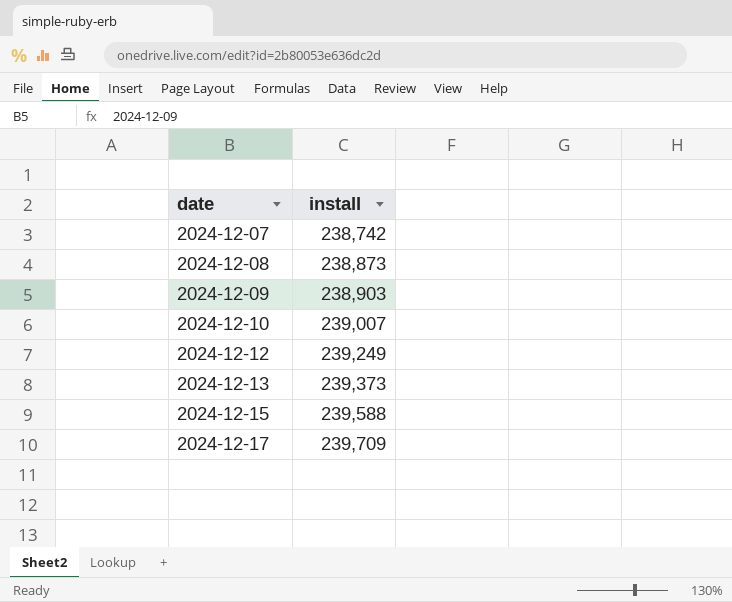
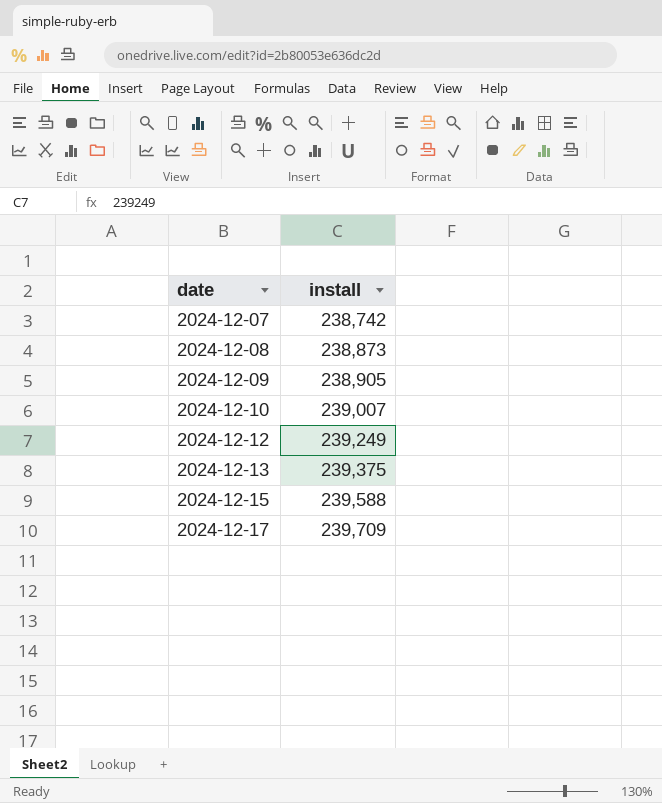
2024-12-09 | install: 238,903 -> 238,905
2024-12-13 | install: 239,373 -> 239,375

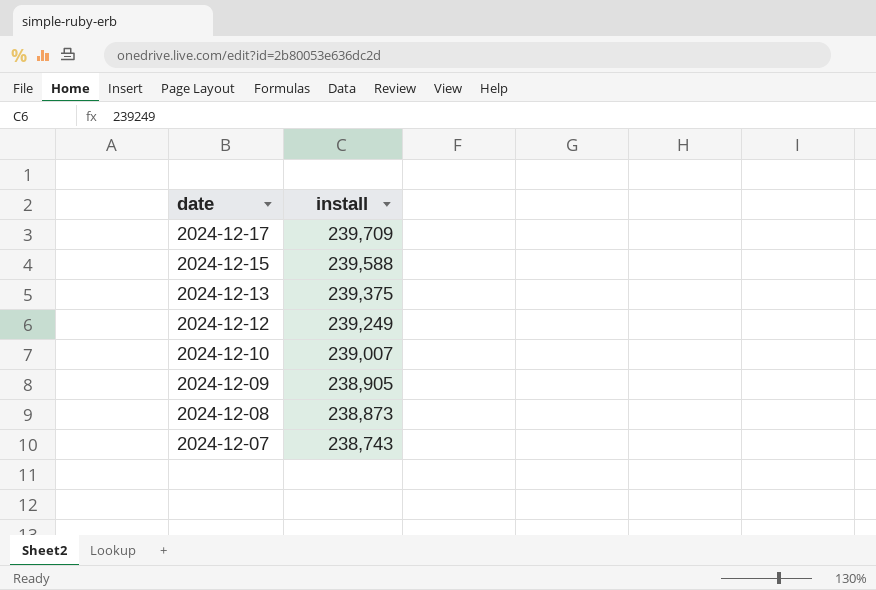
row order: date ascending -> date descending
2024-12-07 | install: 238,742 -> 238,743

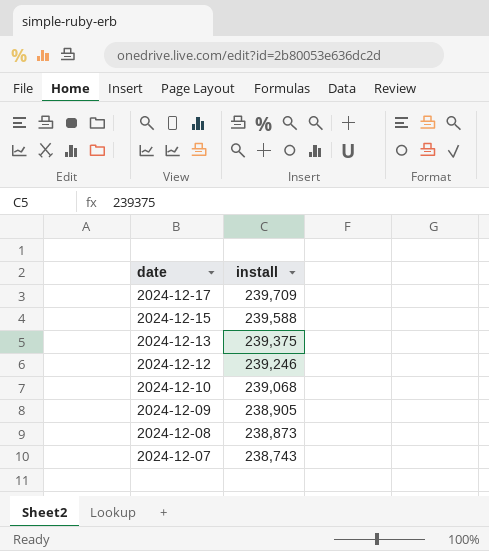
2024-12-12 | install: 239,249 -> 239,246
2024-12-10 | install: 239,007 -> 239,068

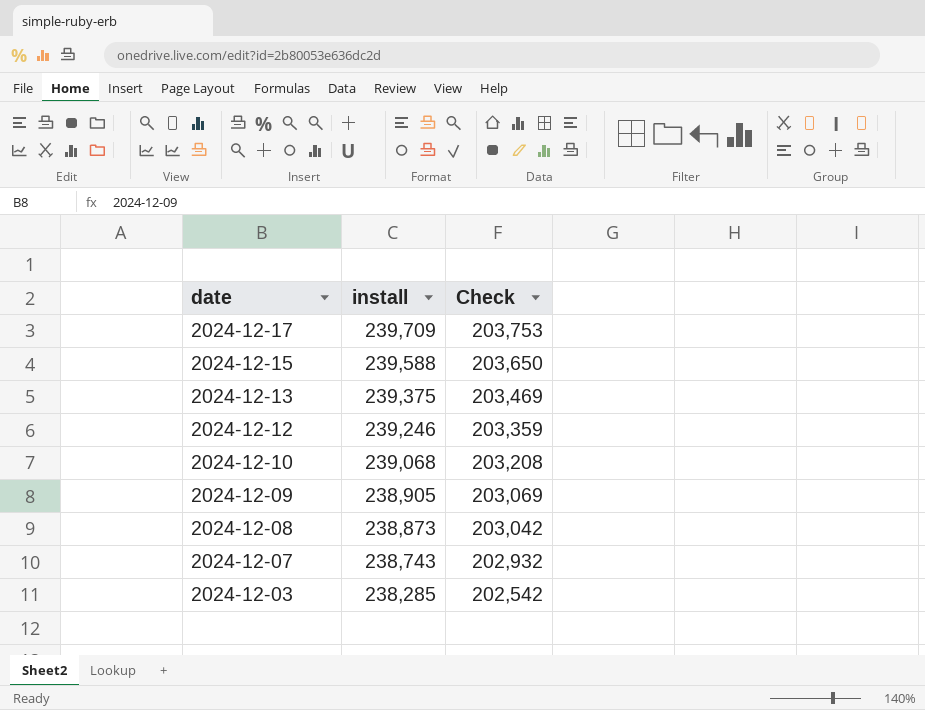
column Check | formula: none -> [install] * 0.85
row 2024-12-03: none -> 238,285 | 202,542

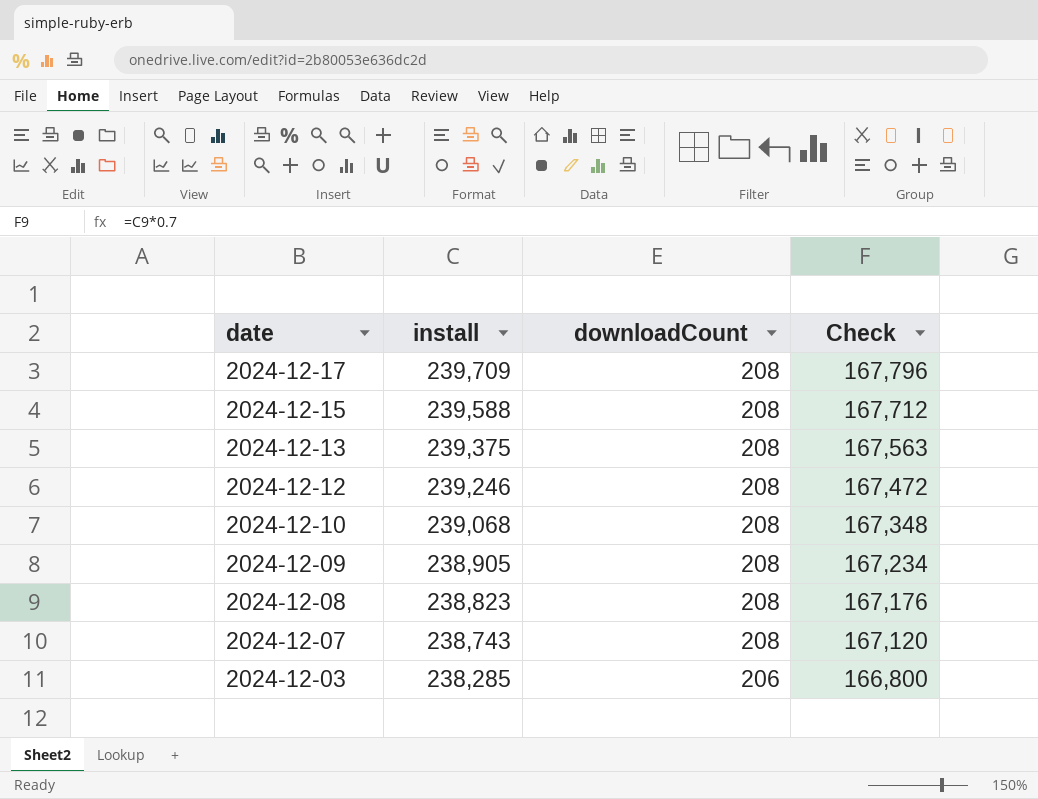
column downloadCount | position: none -> 3
column Check | formula: [install] * 0.85 -> [install] * 0.7
2024-12-08 | install: 238,873 -> 238,823

